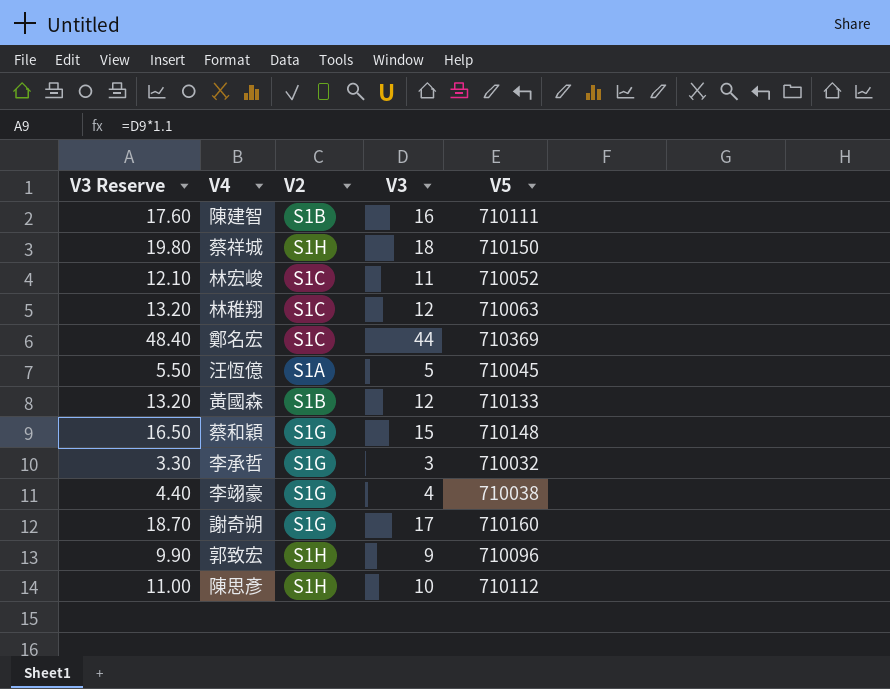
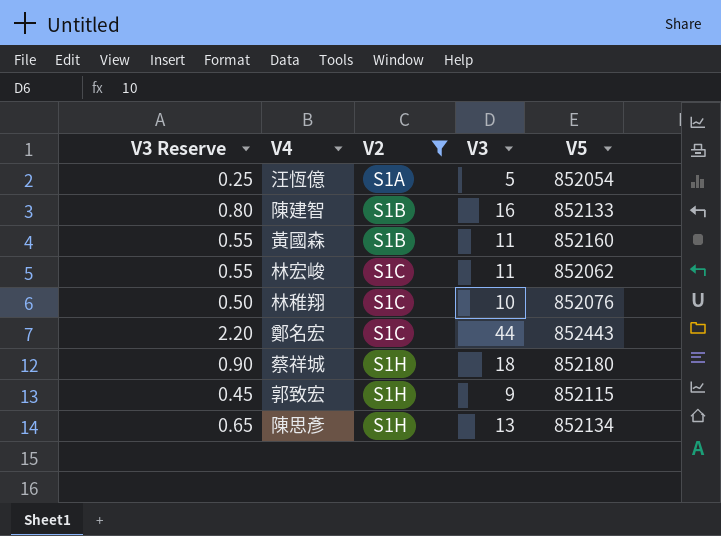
filter: none -> V2 != S1G
row order: none -> V2 ascending
column V3 Reserve | formula: [V3] * 1.1 -> [V3] * 0.05
汪恆億 | V5: 710045 -> 852054
陳建智 | V5: 710111 -> 852133
黃國森 | V3: 12 -> 11
黃國森 | V5: 710133 -> 852160
林宏峻 | V5: 710052 -> 852062
林稚翔 | V3: 12 -> 10
林稚翔 | V5: 710063 -> 852076
鄭名宏 | V5: 710369 -> 852443
蔡祥城 | V5: 710150 -> 852180
郭致宏 | V5: 710096 -> 852115
陳思彥 | V3: 10 -> 13
陳思彥 | V5: 710112 -> 852134

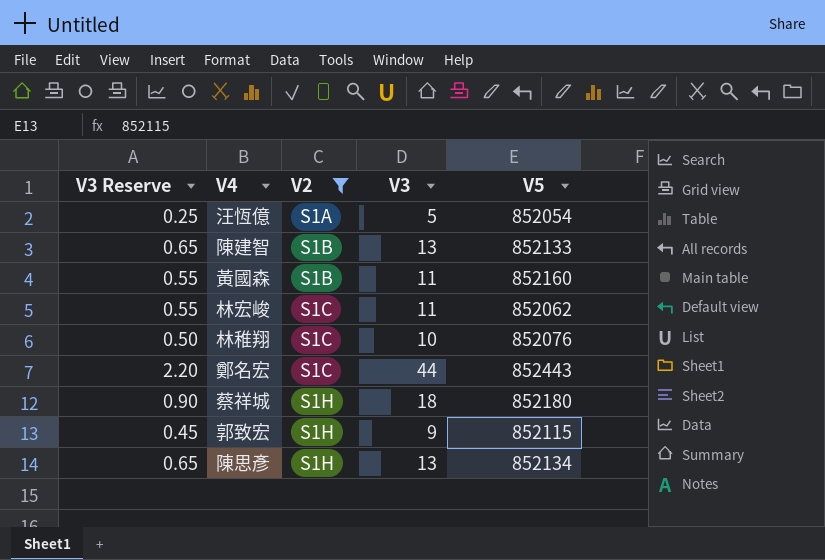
陳建智 | V3 Reserve: 0.80 -> 0.65
陳建智 | V3: 16 -> 13

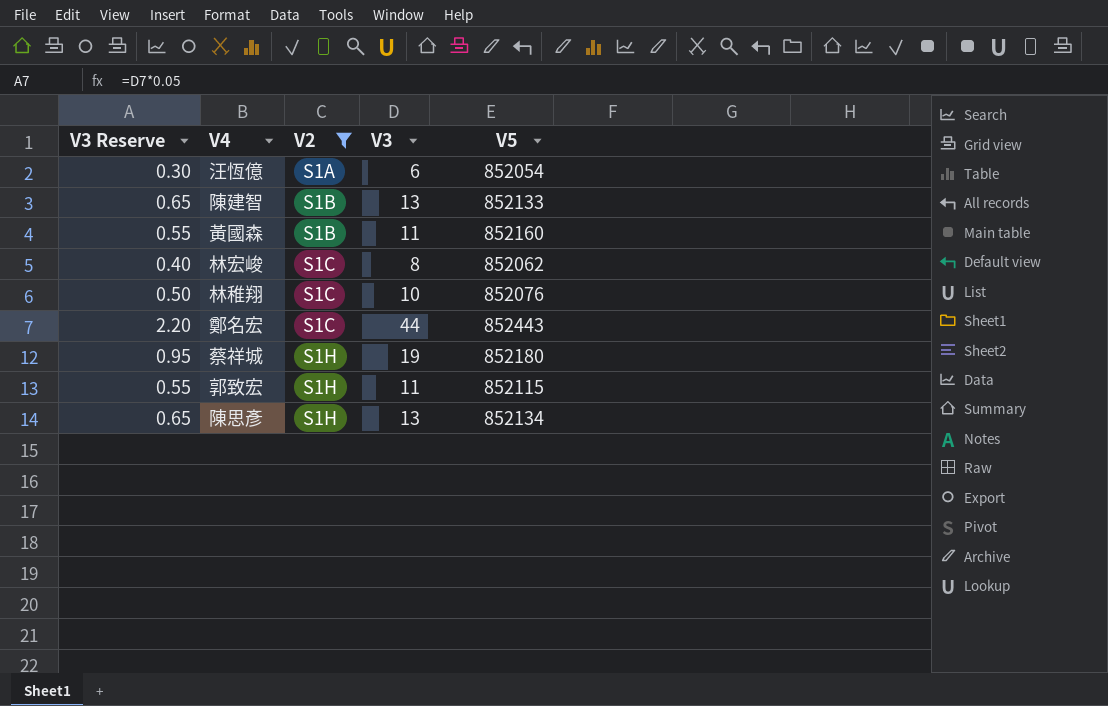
汪恆億 | V3 Reserve: 0.25 -> 0.30
汪恆億 | V3: 5 -> 6
林宏峻 | V3 Reserve: 0.55 -> 0.40
林宏峻 | V3: 11 -> 8
蔡祥城 | V3 Reserve: 0.90 -> 0.95
蔡祥城 | V3: 18 -> 19
郭致宏 | V3 Reserve: 0.45 -> 0.55
郭致宏 | V3: 9 -> 11

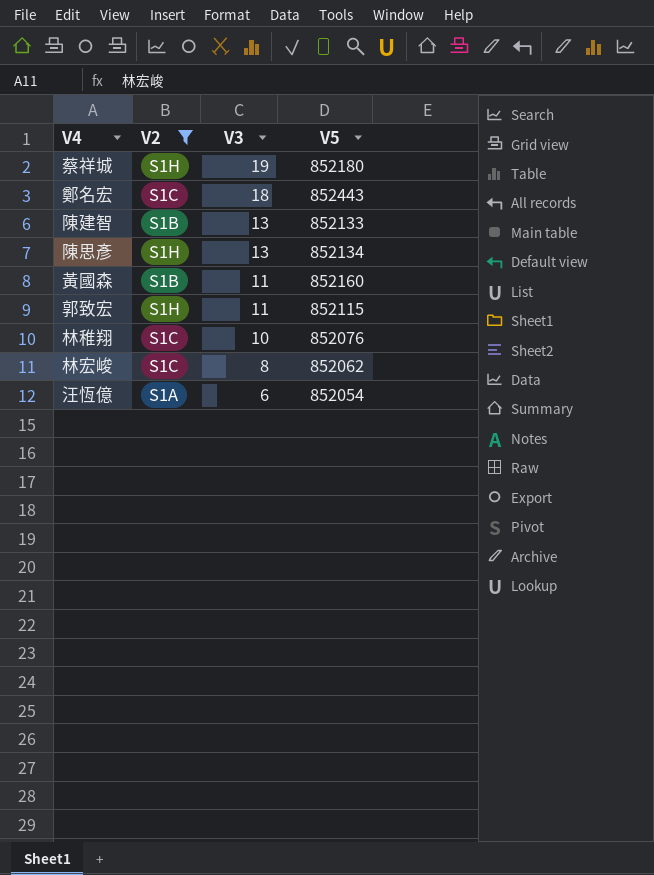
row order: V2 ascending -> V3 descending
column V3 Reserve | formula: [V3] * 0.05 -> none
鄭名宏 | V3: 44 -> 18

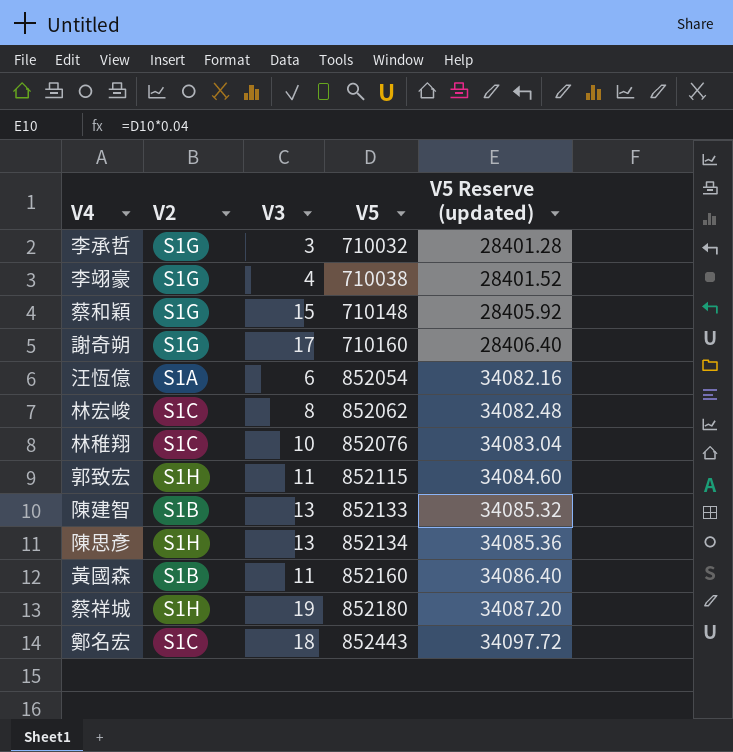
filter: V2 != S1G -> none
row order: V3 descending -> V5 ascending
column V5 Reserve (updated) | formula: none -> [V5] * 0.04

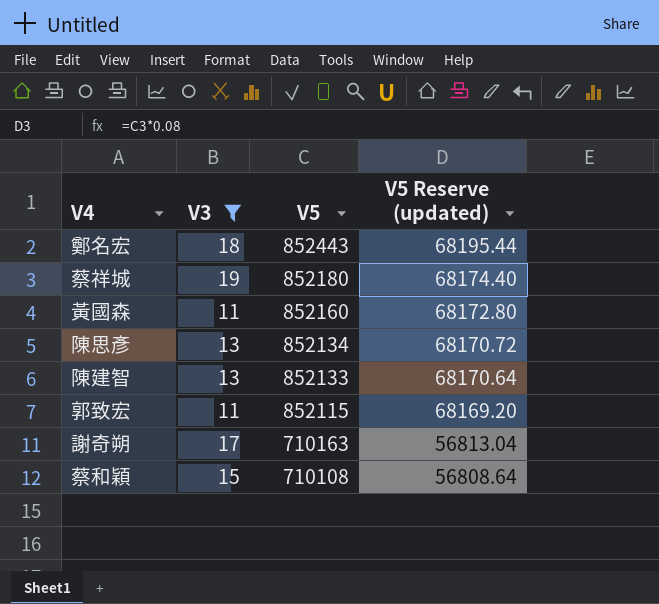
filter: none -> V3 >= 11
row order: V5 ascending -> V5 descending
column V2 | position: 2 -> none
column V5 Reserve (updated) | formula: [V5] * 0.04 -> [V5] * 0.08
謝奇朔 | V5: 710160 -> 710163
蔡和穎 | V5: 710148 -> 710108

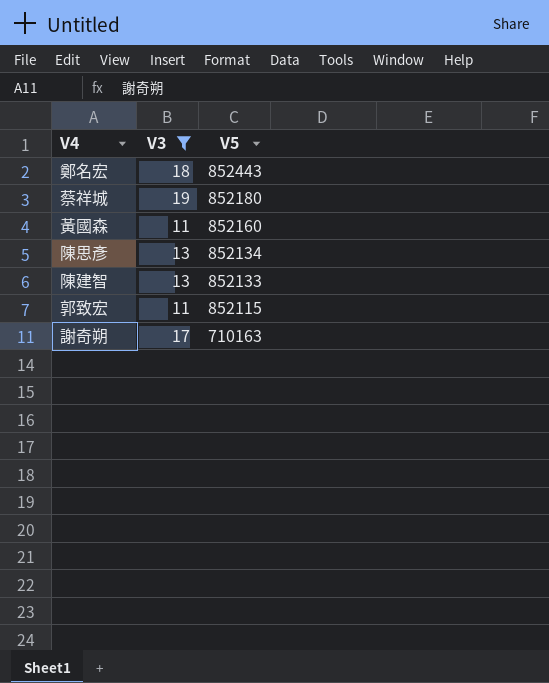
column V5 Reserve (updated) | formula: [V5] * 0.08 -> none
row 蔡和穎: 15 | 710108 | 56808.64 -> none

